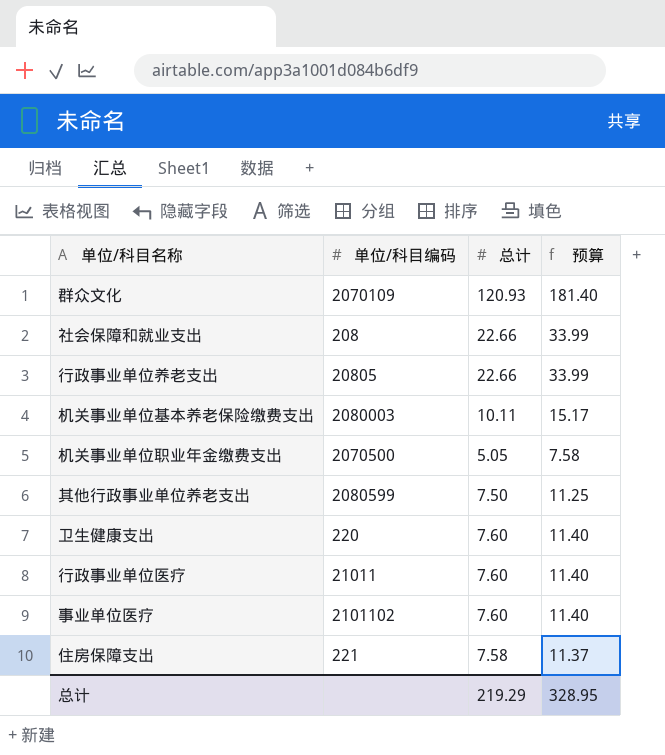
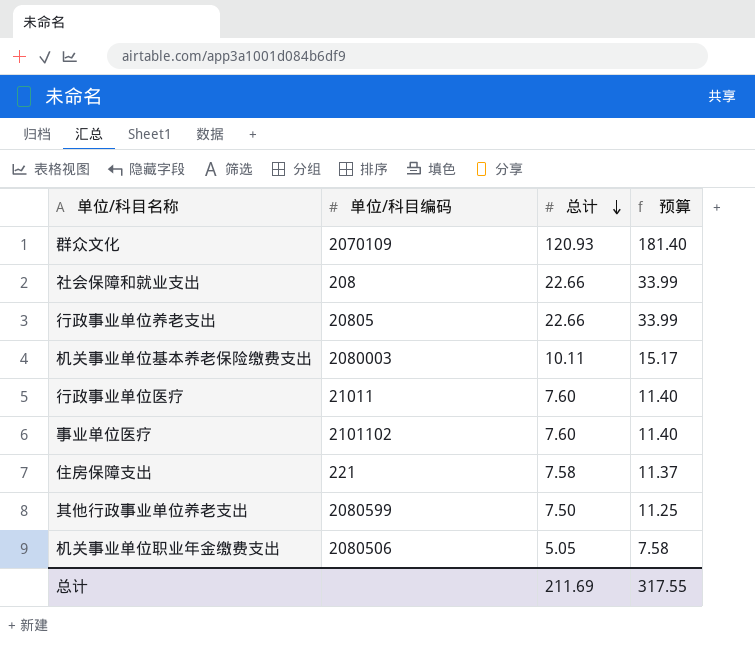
row order: none -> 总计 descending
row 卫生健康支出: 220 | 7.60 | 11.40 -> none
机关事业单位职业年金缴费支出 | 单位/科目编码: 2070500 -> 2080506
总计 | 总计: 219.29 -> 211.69
总计 | 预算: 328.95 -> 317.55

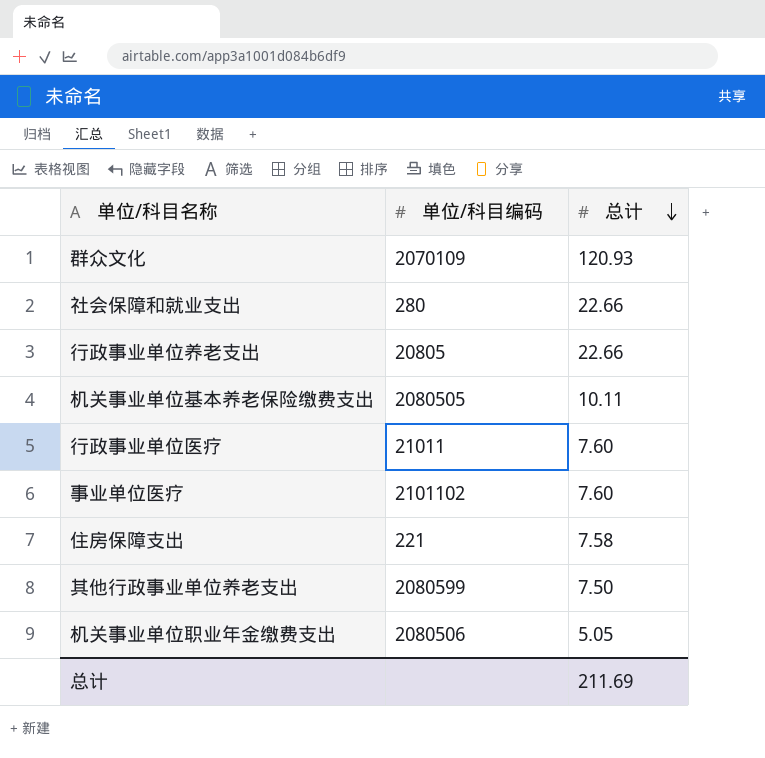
column 预算 | formula: [总计] * 1.5 -> none
社会保障和就业支出 | 单位/科目编码: 208 -> 280
机关事业单位基本养老保险缴费支出 | 单位/科目编码: 2080003 -> 2080505

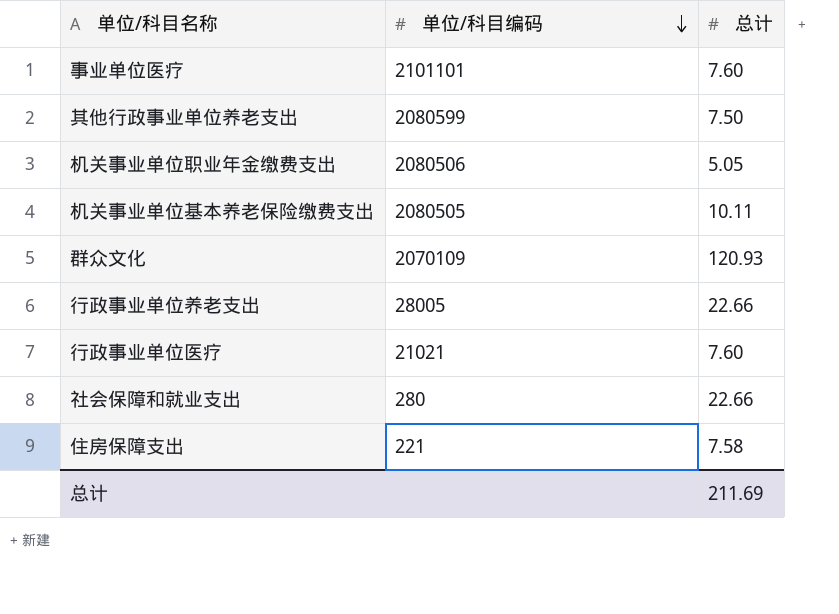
row order: 总计 descending -> 单位/科目编码 descending
事业单位医疗 | 单位/科目编码: 2101102 -> 2101101
行政事业单位养老支出 | 单位/科目编码: 20805 -> 28005
行政事业单位医疗 | 单位/科目编码: 21011 -> 21021

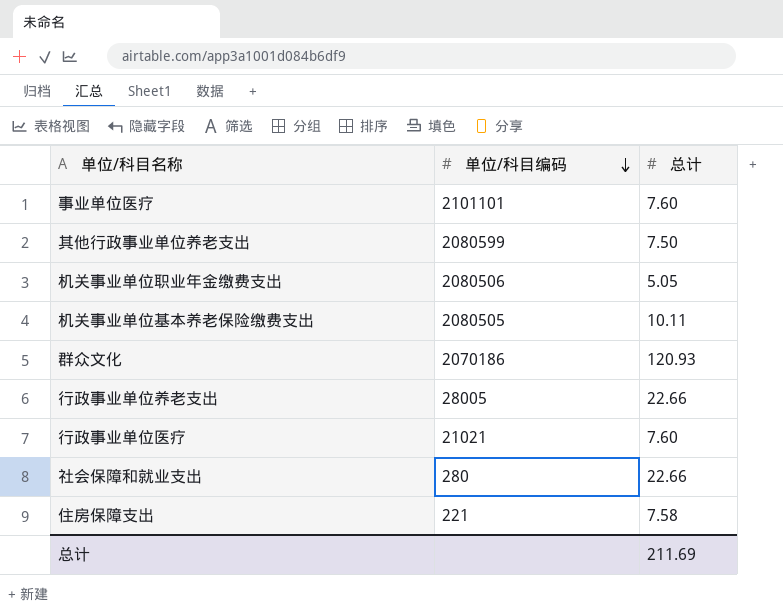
群众文化 | 单位/科目编码: 2070109 -> 2070186

